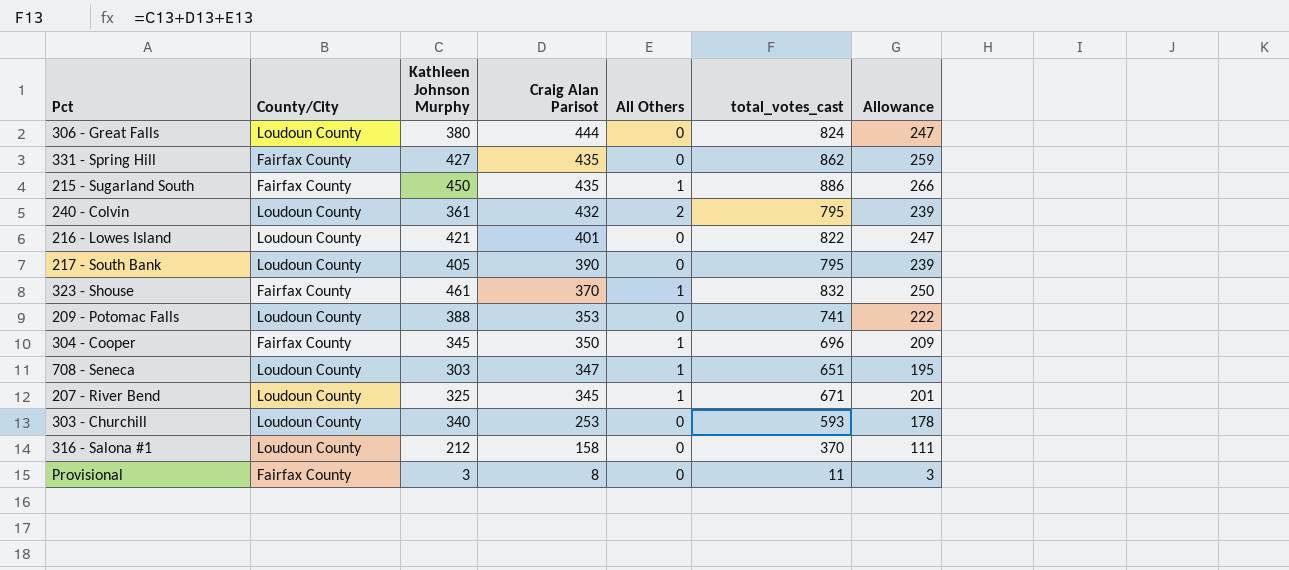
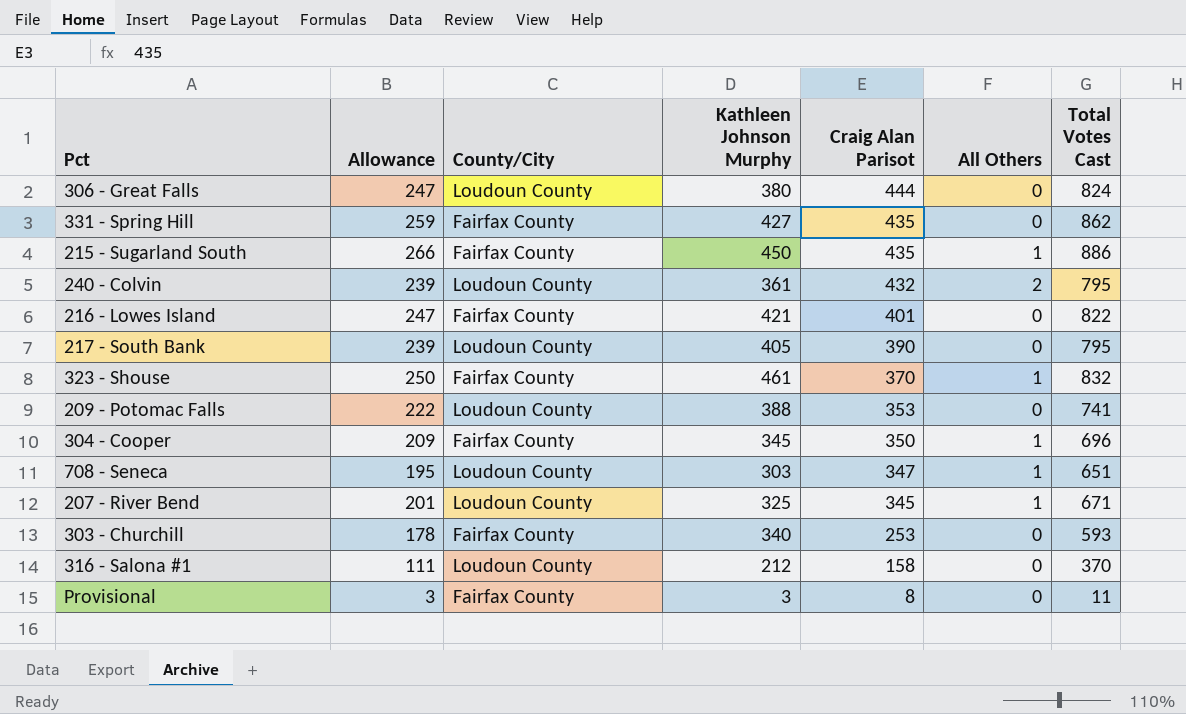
column Allowance | position: 7 -> 2
column name: total_votes_cast -> Total Votes Cast
216 - Lowes Island | County/City: Loudoun County -> Fairfax County
303 - Churchill | County/City: Loudoun County -> Fairfax County

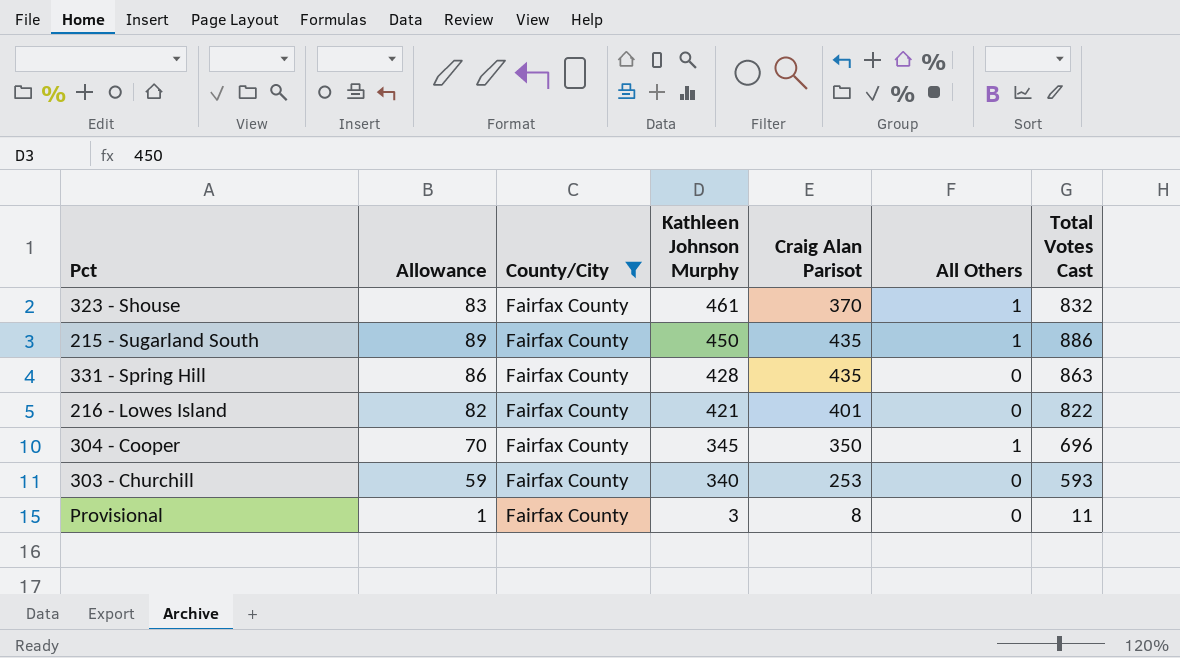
filter: none -> County/City = Fairfax County
row order: Craig Alan Parisot descending -> Kathleen Johnson Murphy descending
column Allowance | formula: [Total Votes Cast] * 0.3 -> [Total Votes Cast] * 0.1
331 - Spring Hill | Kathleen Johnson Murphy: 427 -> 428
331 - Spring Hill | Total Votes Cast: 862 -> 863

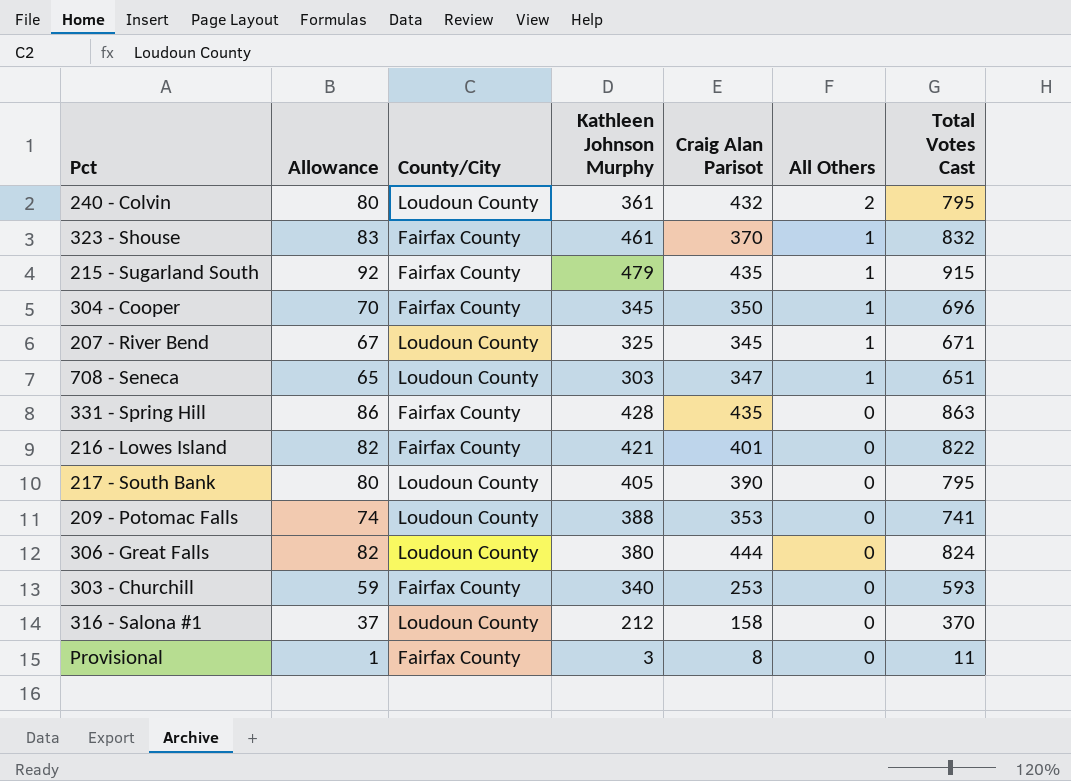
filter: County/City = Fairfax County -> none
row order: Kathleen Johnson Murphy descending -> All Others descending
215 - Sugarland South | Allowance: 89 -> 92
215 - Sugarland South | Kathleen Johnson Murphy: 450 -> 479
215 - Sugarland South | Total Votes Cast: 886 -> 915

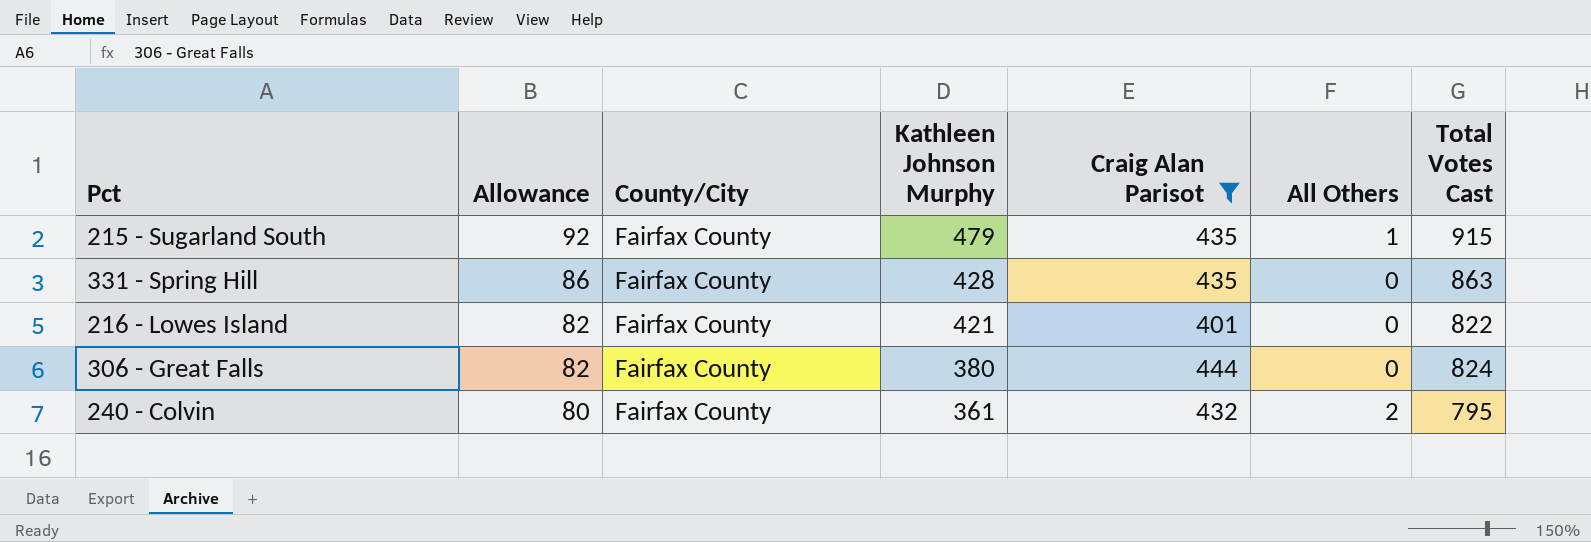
filter: none -> Craig Alan Parisot >= 401
row order: All Others descending -> Allowance descending
306 - Great Falls | County/City: Loudoun County -> Fairfax County
240 - Colvin | County/City: Loudoun County -> Fairfax County

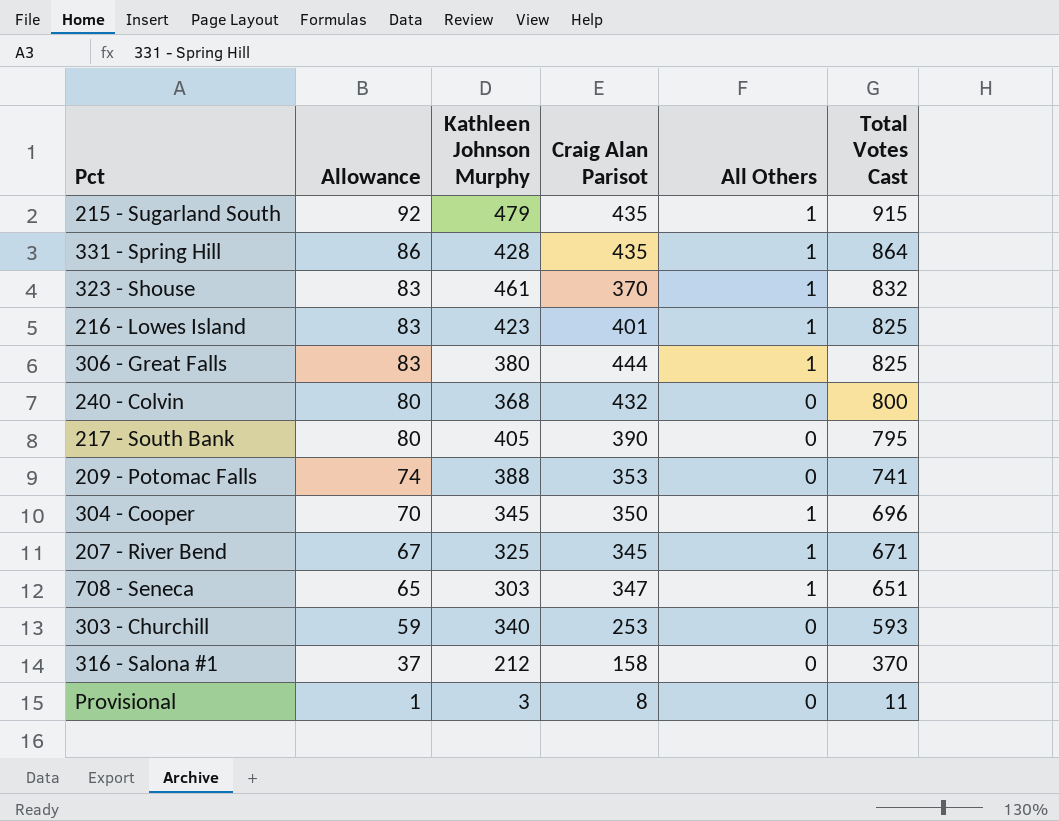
filter: Craig Alan Parisot >= 401 -> none
column County/City | position: 3 -> none
331 - Spring Hill | All Others: 0 -> 1
331 - Spring Hill | Total Votes Cast: 863 -> 864
216 - Lowes Island | Allowance: 82 -> 83
216 - Lowes Island | Kathleen Johnson Murphy: 421 -> 423
216 - Lowes Island | All Others: 0 -> 1
216 - Lowes Island | Total Votes Cast: 822 -> 825
306 - Great Falls | Allowance: 82 -> 83
306 - Great Falls | All Others: 0 -> 1
306 - Great Falls | Total Votes Cast: 824 -> 825
240 - Colvin | Kathleen Johnson Murphy: 361 -> 368
240 - Colvin | All Others: 2 -> 0
240 - Colvin | Total Votes Cast: 795 -> 800

